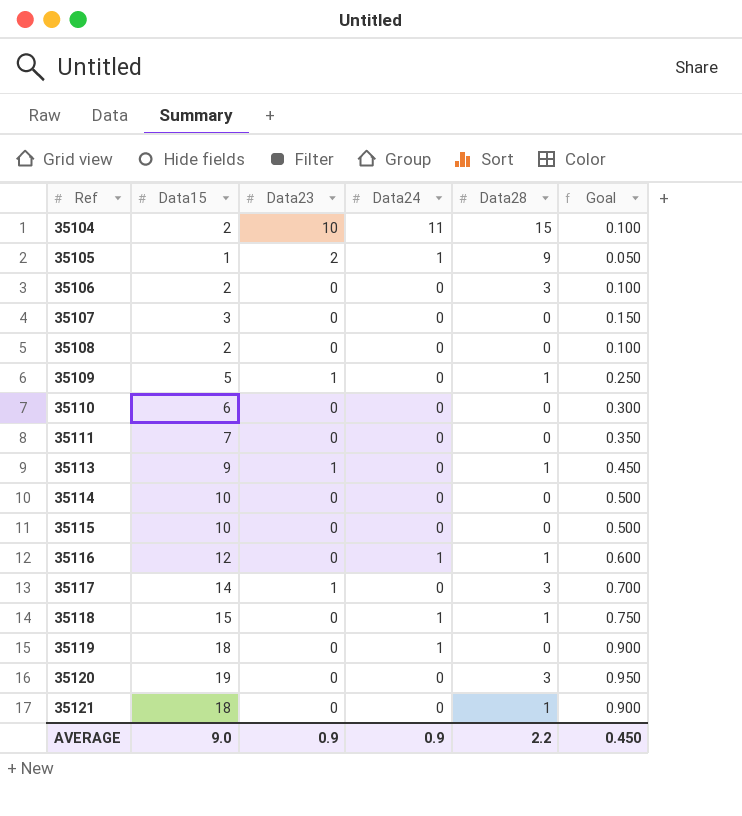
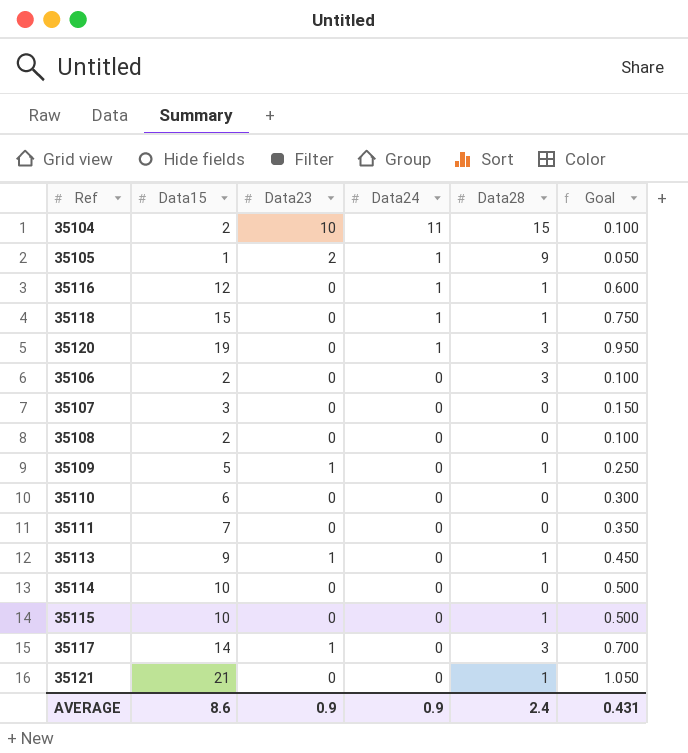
row order: Ref ascending -> Data24 descending
row 35119: 18 | 0 | 1 | 0 | 0.900 -> none
35120 | Data24: 0 -> 1
35115 | Data28: 0 -> 1
35121 | Data15: 18 -> 21
35121 | Goal: 0.900 -> 1.050
AVERAGE | Data15: 9.0 -> 8.6
AVERAGE | Data28: 2.2 -> 2.4
AVERAGE | Goal: 0.450 -> 0.431

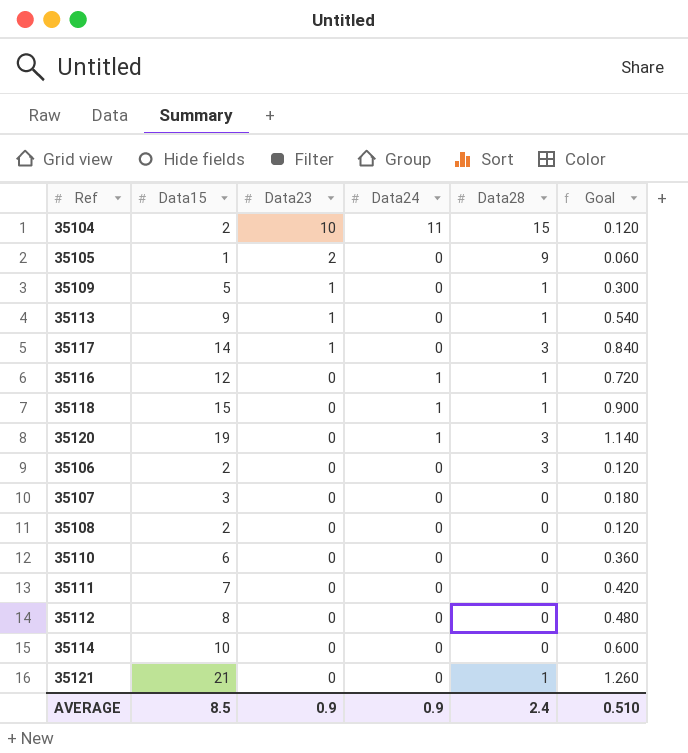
row order: Data24 descending -> Data23 descending
column Goal | formula: [Data15] * 0.05 -> [Data15] * 0.06
row 35115: 10 | 0 | 0 | 1 | 0.500 -> none
35105 | Data24: 1 -> 0
row 35112: none -> 8 | 0 | 0 | 0 | 0.480
AVERAGE | Data15: 8.6 -> 8.5
AVERAGE | Goal: 0.431 -> 0.510

